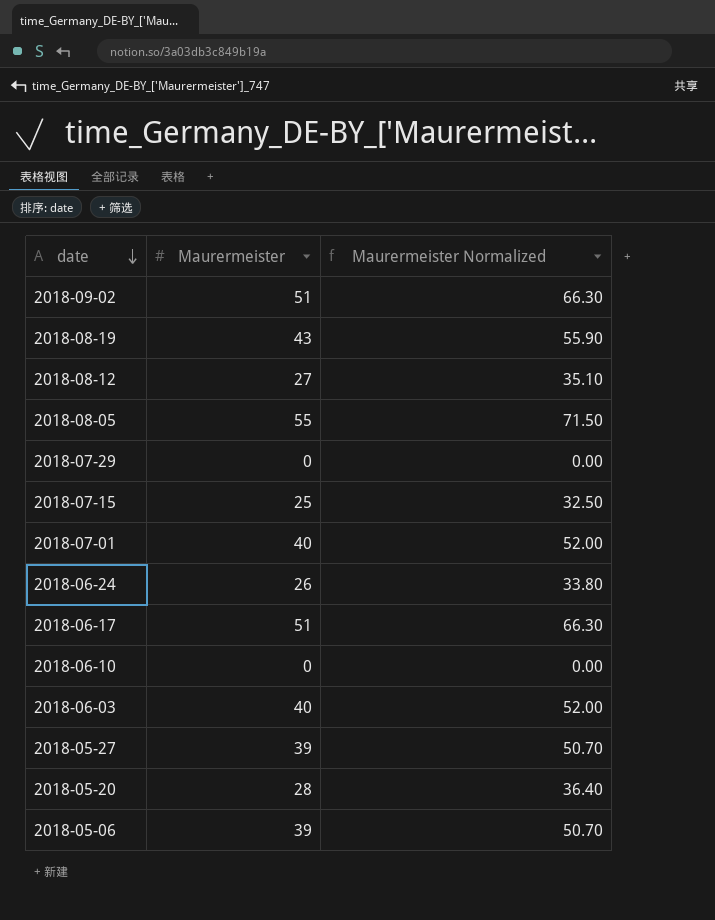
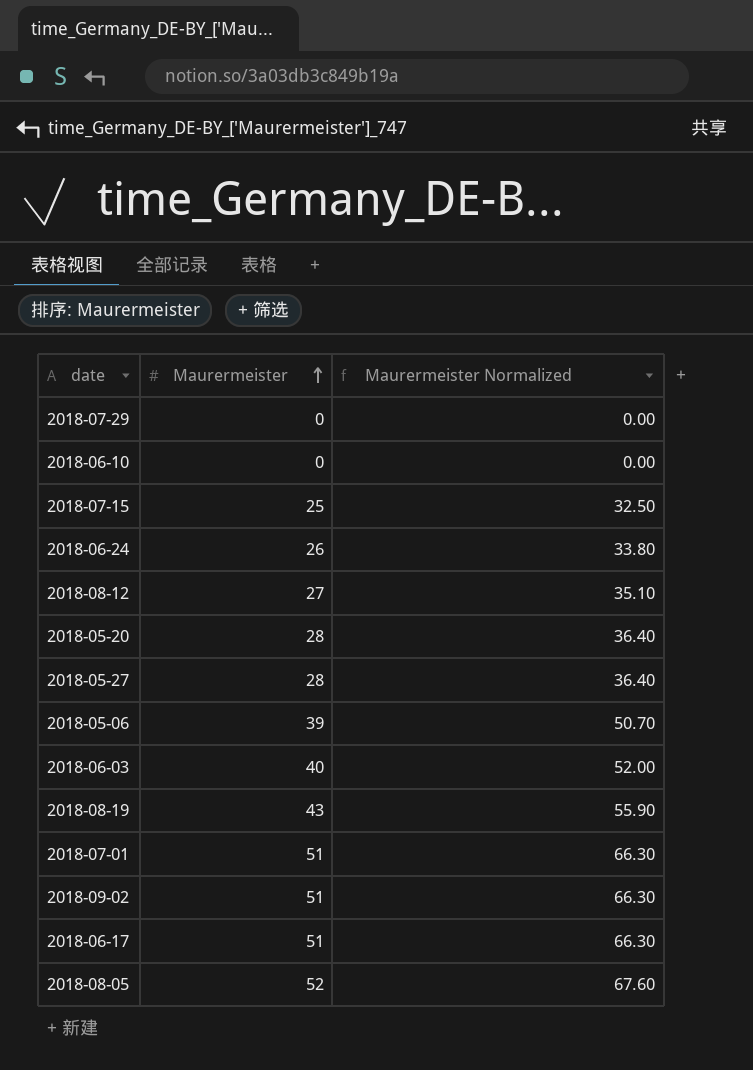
row order: date descending -> Maurermeister ascending
2018-05-27 | Maurermeister: 39 -> 28
2018-05-27 | Maurermeister Normalized: 50.70 -> 36.40
2018-07-01 | Maurermeister: 40 -> 51
2018-07-01 | Maurermeister Normalized: 52.00 -> 66.30
2018-08-05 | Maurermeister: 55 -> 52
2018-08-05 | Maurermeister Normalized: 71.50 -> 67.60

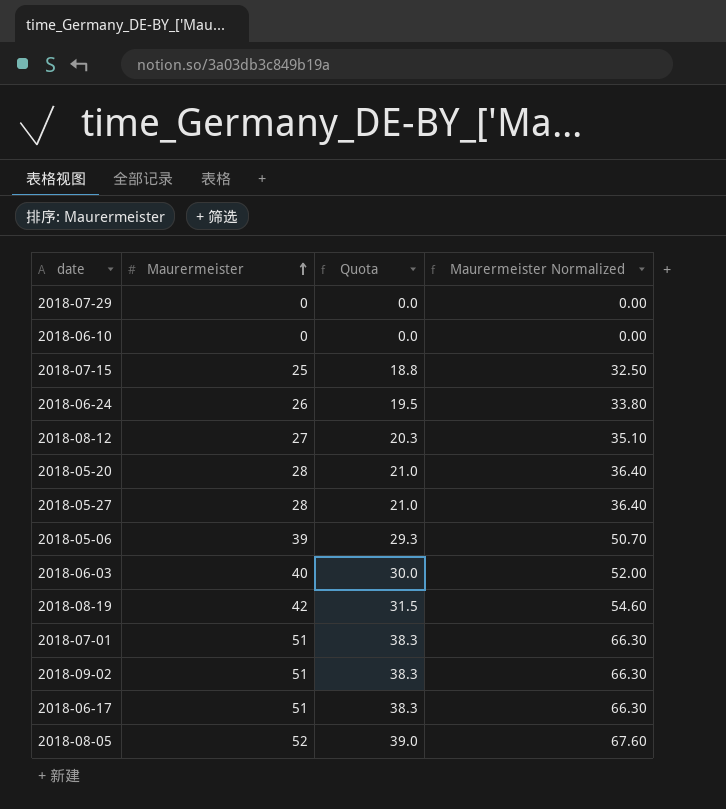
column Quota | formula: none -> [Maurermeister] * 0.75
2018-08-19 | Maurermeister: 43 -> 42
2018-08-19 | Maurermeister Normalized: 55.90 -> 54.60

